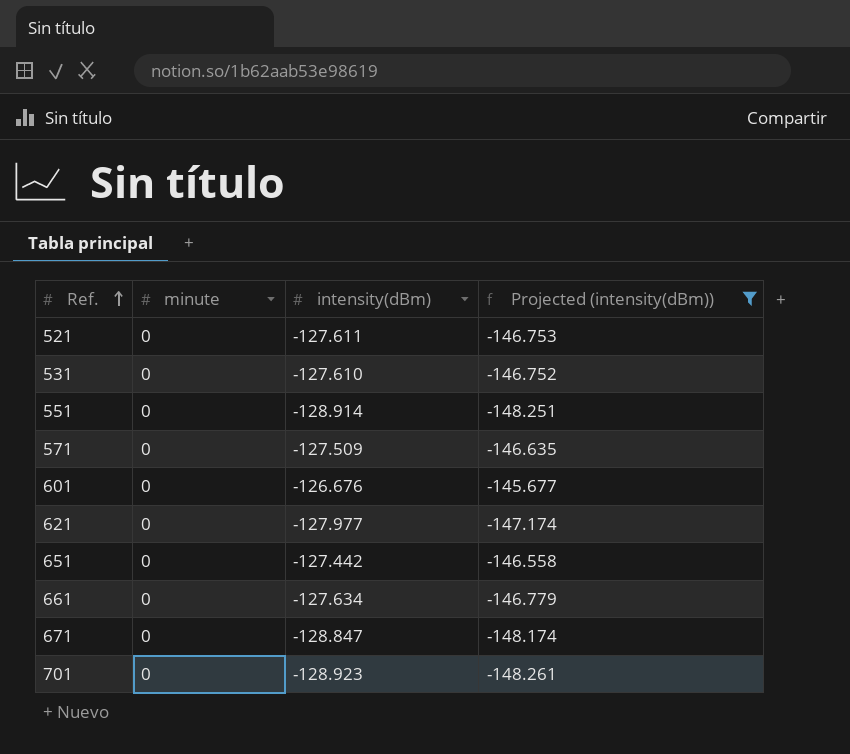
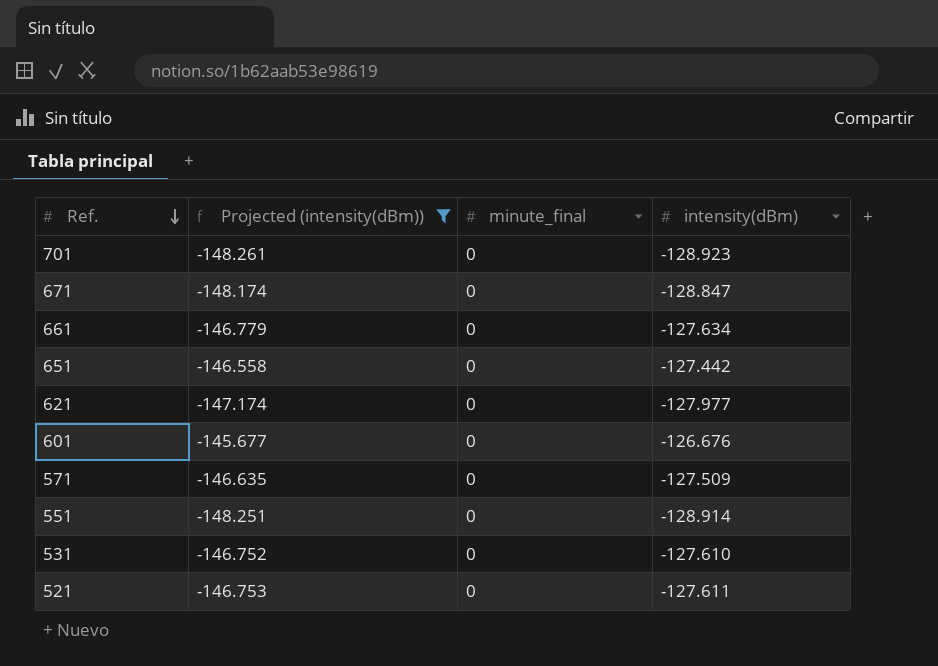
row order: Ref. ascending -> Ref. descending
column Projected (intensity(dBm)) | position: 4 -> 2
column name: minute -> minute_final

